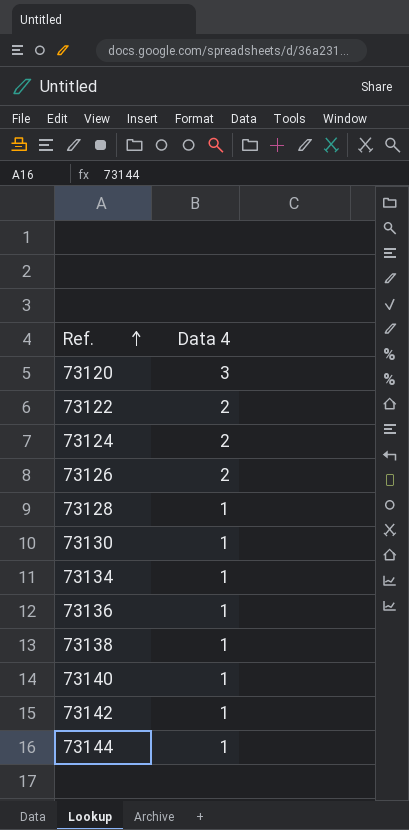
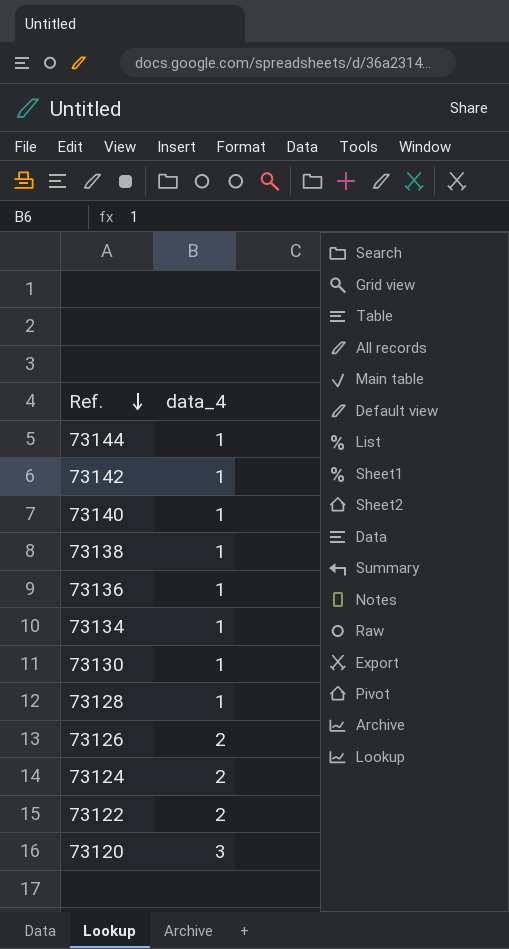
row order: Ref. ascending -> Ref. descending
column name: Data 4 -> data_4

